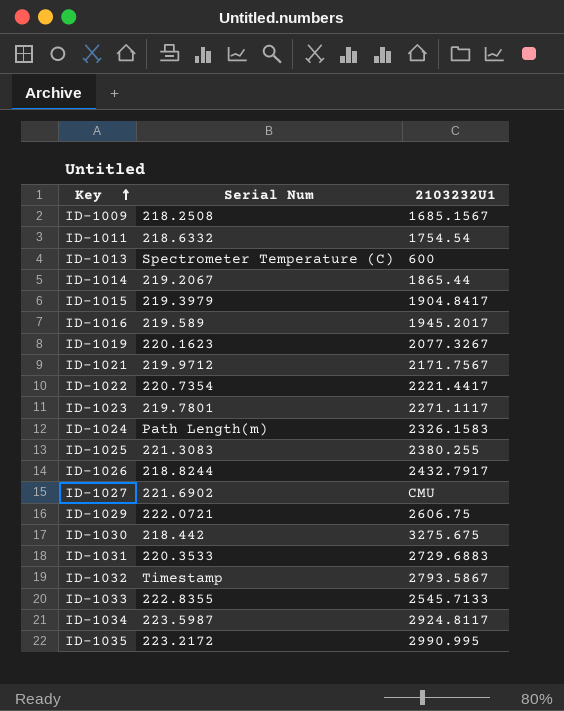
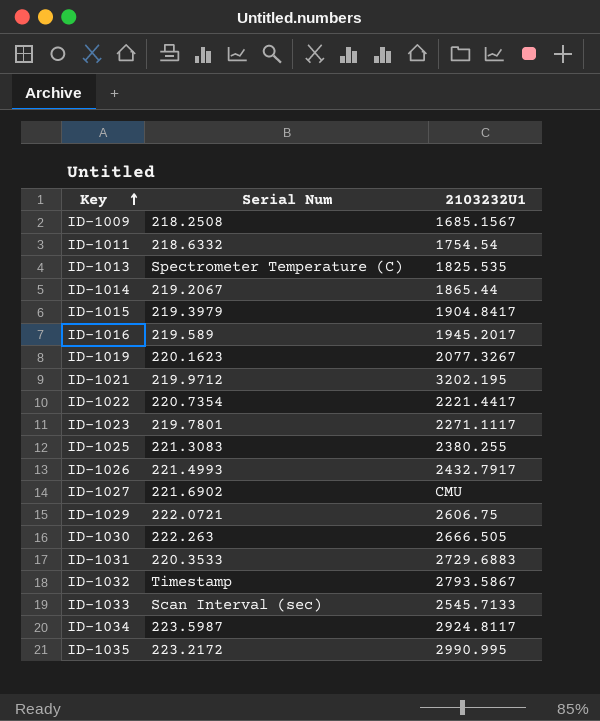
row ID-1024: Path Length(m) | 2326.1583 -> none
ID-1013 | 2103232U1: 600 -> 1825.535
ID-1021 | 2103232U1: 2171.7567 -> 3202.195
ID-1026 | Serial Num: 218.8244 -> 221.4993
ID-1030 | Serial Num: 218.442 -> 222.263
ID-1030 | 2103232U1: 3275.675 -> 2666.505
ID-1033 | Serial Num: 222.8355 -> Scan Interval (sec)

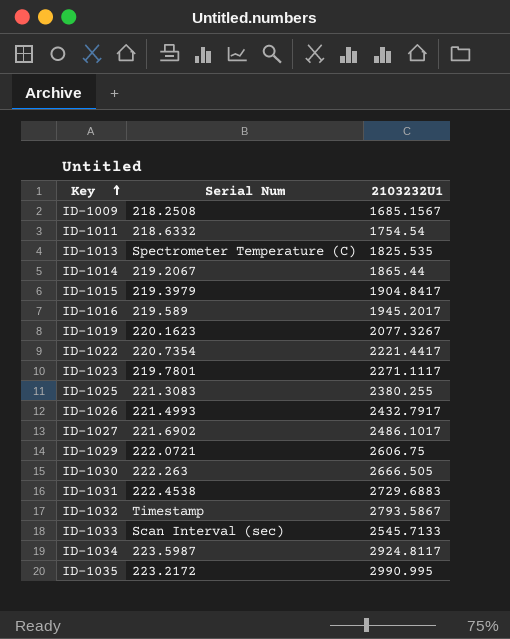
row ID-1021: 219.9712 | 3202.195 -> none
ID-1027 | 2103232U1: CMU -> 2486.1017
ID-1031 | Serial Num: 220.3533 -> 222.4538

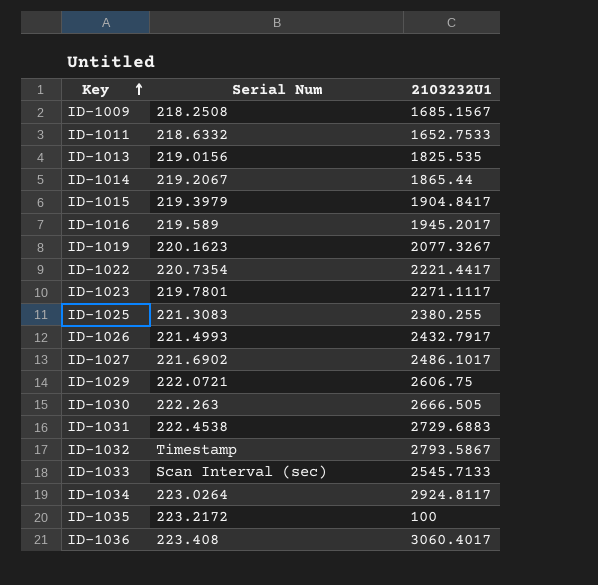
ID-1011 | 2103232U1: 1754.54 -> 1652.7533
ID-1013 | Serial Num: Spectrometer Temperature (C) -> 219.0156
ID-1034 | Serial Num: 223.5987 -> 223.0264
ID-1035 | 2103232U1: 2990.995 -> 100
row ID-1036: none -> 223.408 | 3060.4017

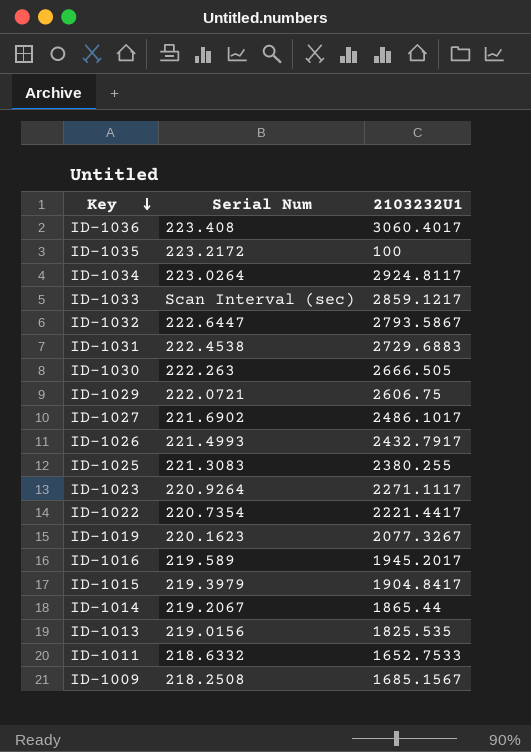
row order: Key ascending -> Key descending
ID-1033 | 2103232U1: 2545.7133 -> 2859.1217
ID-1032 | Serial Num: Timestamp -> 222.6447
ID-1023 | Serial Num: 219.7801 -> 220.9264

